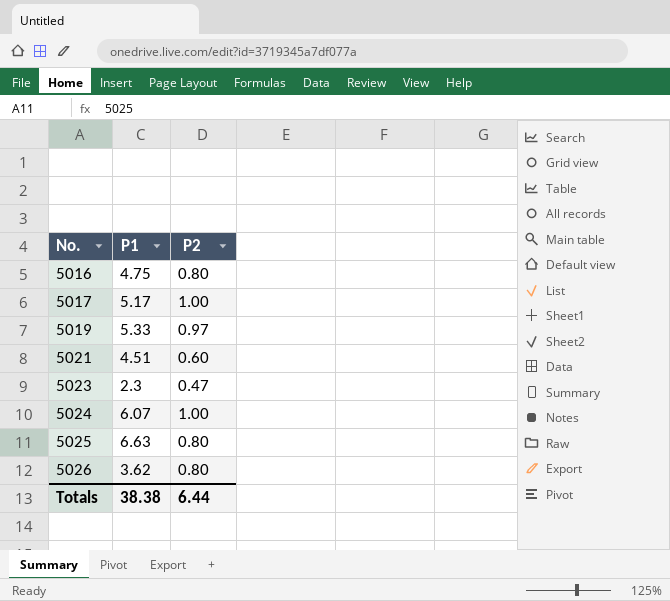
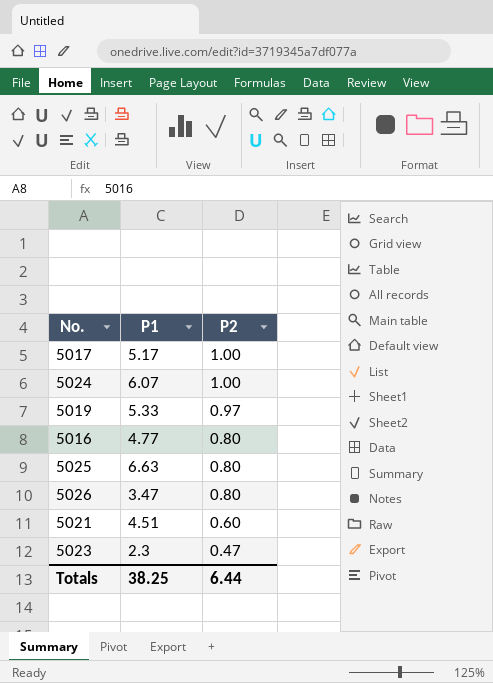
row order: No. ascending -> P2 descending
5016 | P1: 4.75 -> 4.77
5026 | P1: 3.62 -> 3.47
Totals | P1: 38.38 -> 38.25

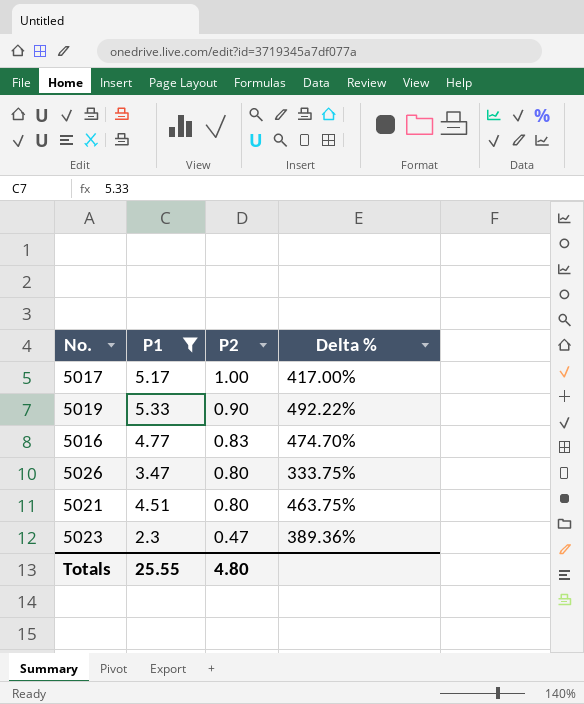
filter: none -> P1 <= 5.33
column Delta % | formula: none -> ([P1] - [P2]) / [P2]
5019 | P2: 0.97 -> 0.90
5016 | P2: 0.80 -> 0.83
5021 | P2: 0.60 -> 0.80
Totals | P1: 38.25 -> 25.55
Totals | P2: 6.44 -> 4.80

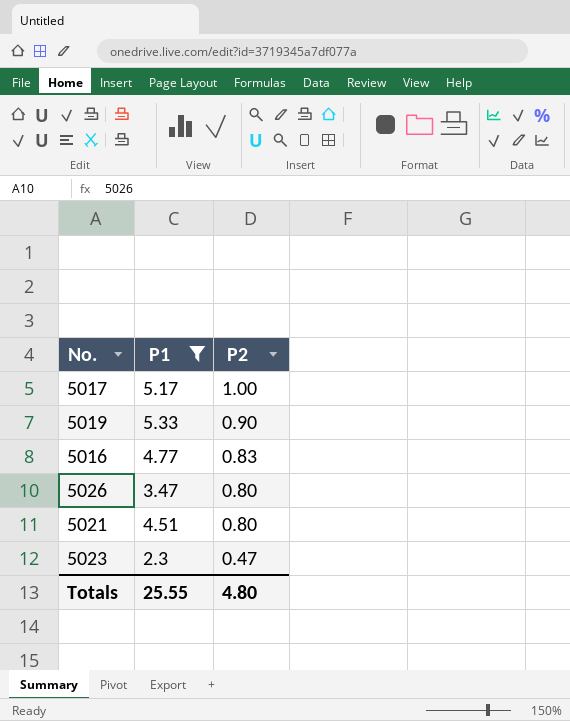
column Delta % | formula: ([P1] - [P2]) / [P2] -> none

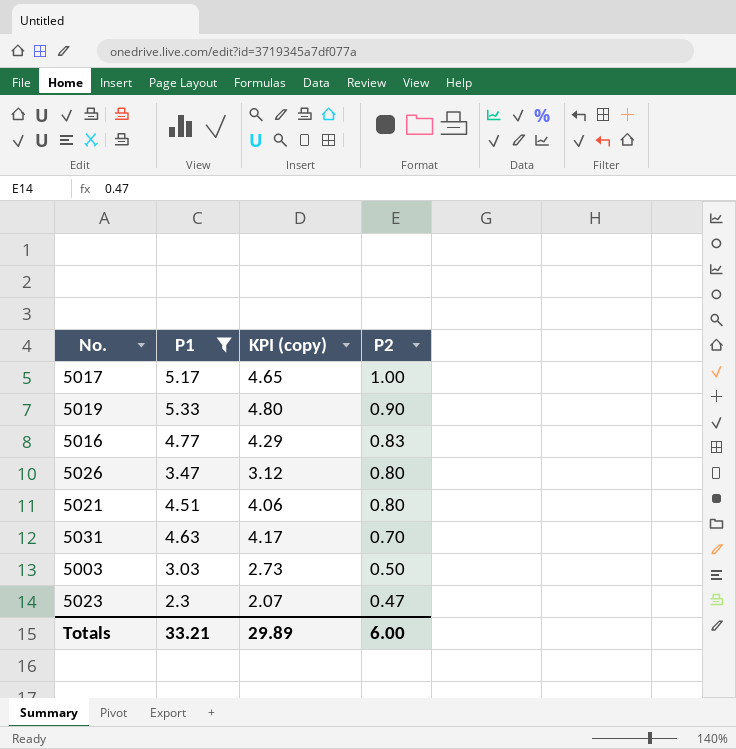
column KPI (copy) | formula: none -> [P1] * 0.9
row 5031: none -> 4.63 | 4.17 | 0.70
row 5003: none -> 3.03 | 2.73 | 0.50
Totals | P1: 25.55 -> 33.21
Totals | P2: 4.80 -> 6.00

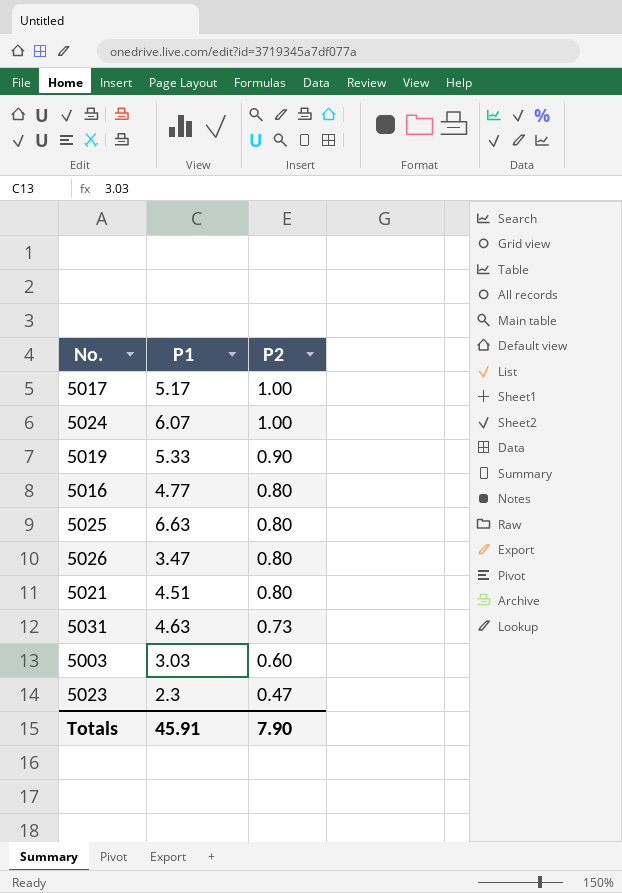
filter: P1 <= 5.33 -> none
column KPI (copy) | formula: [P1] * 0.9 -> none
5016 | P2: 0.83 -> 0.80
5031 | P2: 0.70 -> 0.73
5003 | P2: 0.50 -> 0.60
Totals | P1: 33.21 -> 45.91
Totals | P2: 6.00 -> 7.90

